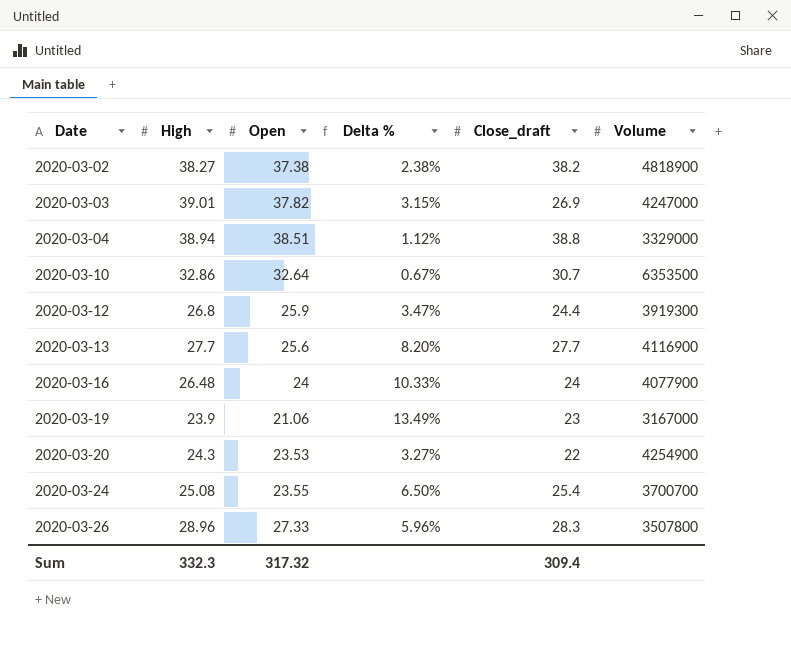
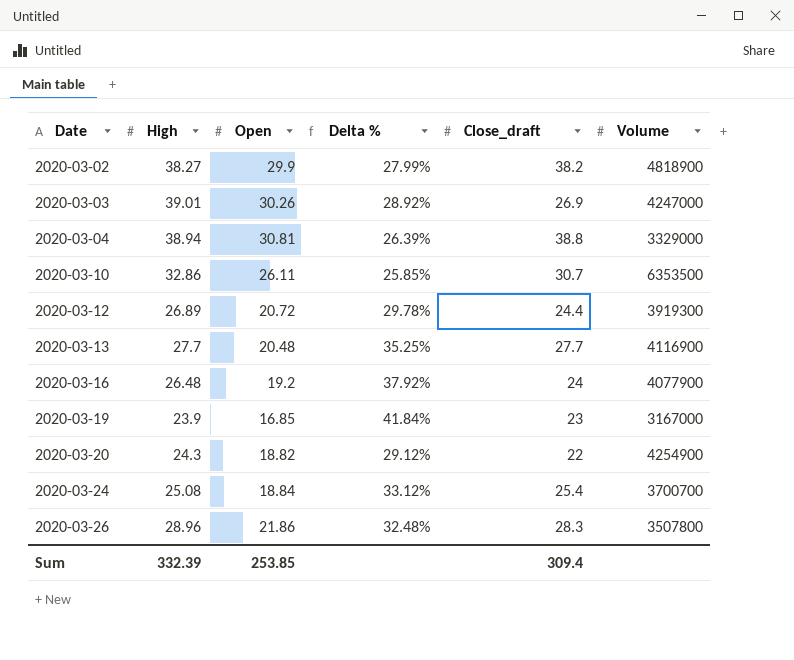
2020-03-02 | Open: 37.38 -> 29.9
2020-03-02 | Delta %: 2.38% -> 27.99%
2020-03-03 | Open: 37.82 -> 30.26
2020-03-03 | Delta %: 3.15% -> 28.92%
2020-03-04 | Open: 38.51 -> 30.81
2020-03-04 | Delta %: 1.12% -> 26.39%
2020-03-10 | Open: 32.64 -> 26.11
2020-03-10 | Delta %: 0.67% -> 25.85%
2020-03-12 | High: 26.8 -> 26.89
2020-03-12 | Open: 25.9 -> 20.72
2020-03-12 | Delta %: 3.47% -> 29.78%
2020-03-13 | Open: 25.6 -> 20.48
2020-03-13 | Delta %: 8.20% -> 35.25%
2020-03-16 | Open: 24 -> 19.2
2020-03-16 | Delta %: 10.33% -> 37.92%
2020-03-19 | Open: 21.06 -> 16.85
2020-03-19 | Delta %: 13.49% -> 41.84%
2020-03-20 | Open: 23.53 -> 18.82
2020-03-20 | Delta %: 3.27% -> 29.12%
2020-03-24 | Open: 23.55 -> 18.84
2020-03-24 | Delta %: 6.50% -> 33.12%
2020-03-26 | Open: 27.33 -> 21.86
2020-03-26 | Delta %: 5.96% -> 32.48%
Sum | High: 332.3 -> 332.39
Sum | Open: 317.32 -> 253.85

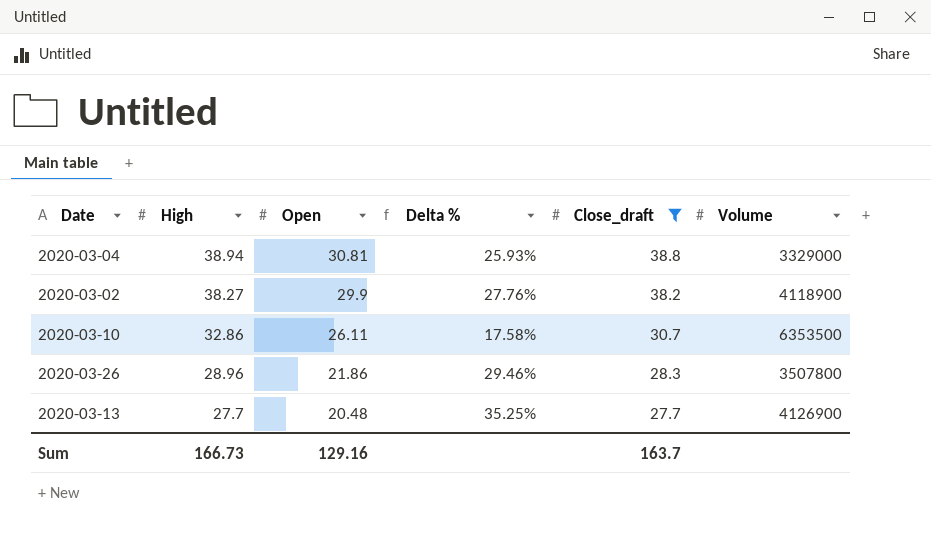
filter: none -> Close_draft >= 27.7
row order: Date ascending -> High descending
column Delta % | formula: ([High] - [Open]) / [Open] -> ([Close_draft] - [Open]) / [Open]
2020-03-02 | Volume: 4818900 -> 4118900
2020-03-13 | Volume: 4116900 -> 4126900
Sum | High: 332.39 -> 166.73
Sum | Open: 253.85 -> 129.16
Sum | Close_draft: 309.4 -> 163.7

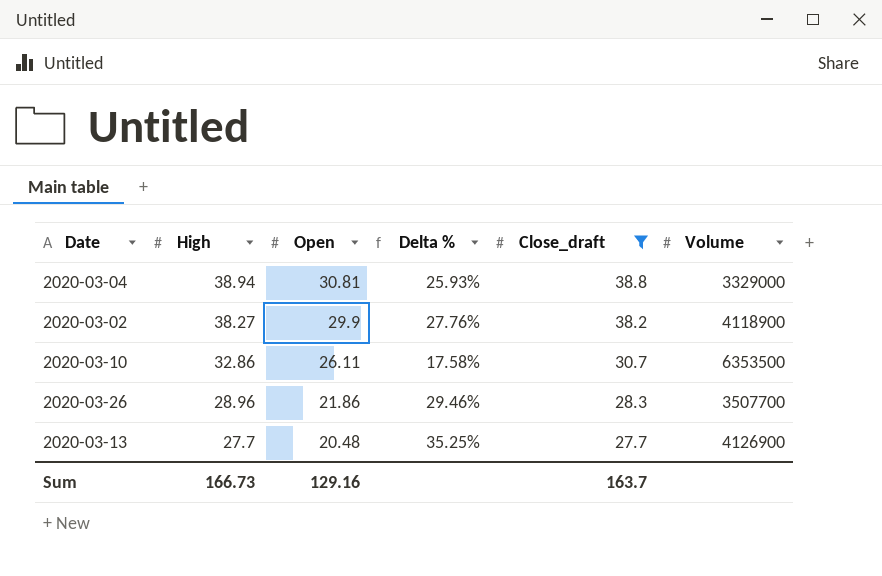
2020-03-26 | Volume: 3507800 -> 3507700

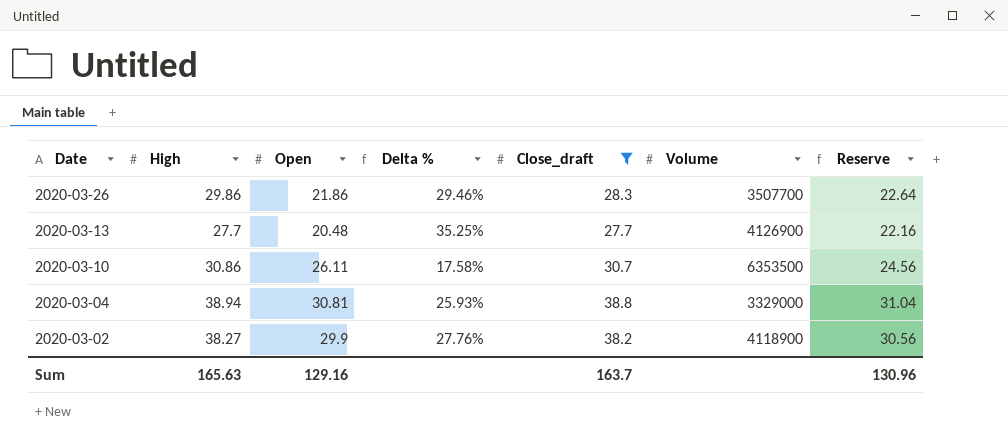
row order: High descending -> Date descending
column Reserve | formula: none -> [Close_draft] * 0.8
2020-03-26 | High: 28.96 -> 29.86
2020-03-10 | High: 32.86 -> 30.86
Sum | High: 166.73 -> 165.63

